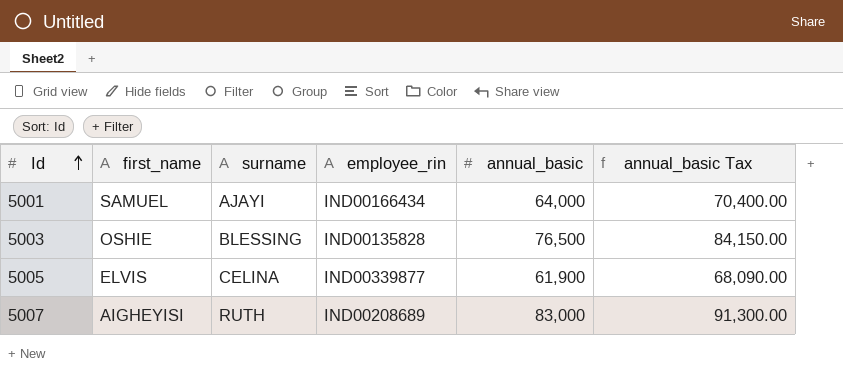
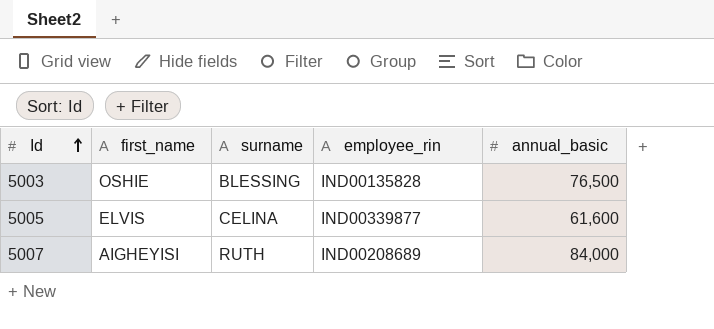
column annual_basic Tax | formula: [annual_basic] * 1.1 -> none
row 5001: SAMUEL | AJAYI | IND00166434 | 64,000 | 70,400.00 -> none
5005 | annual_basic: 61,900 -> 61,600
5007 | annual_basic: 83,000 -> 84,000

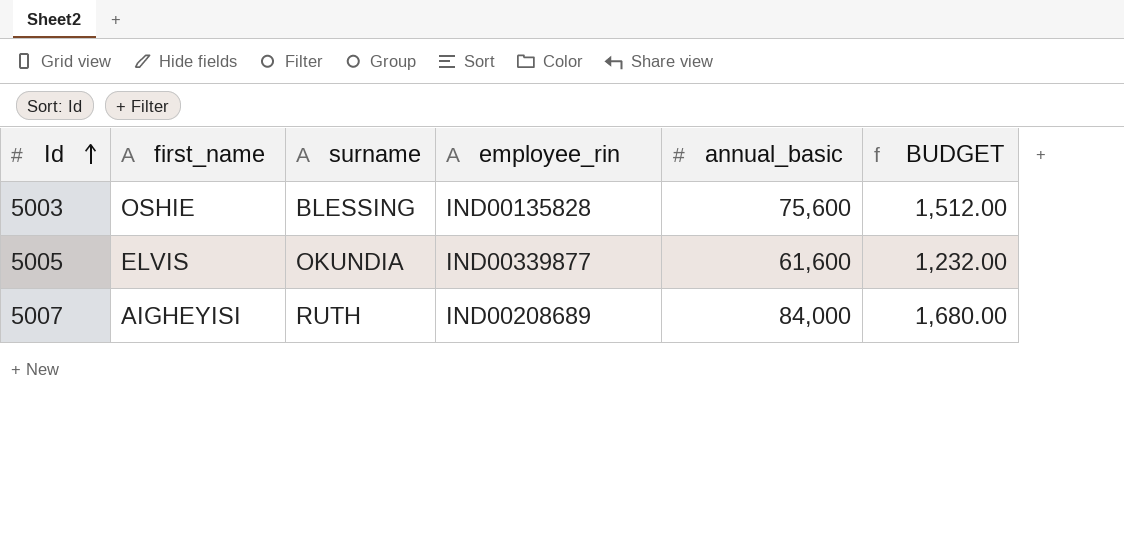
column BUDGET | formula: none -> [annual_basic] * 0.02
5003 | annual_basic: 76,500 -> 75,600
5005 | surname: CELINA -> OKUNDIA

